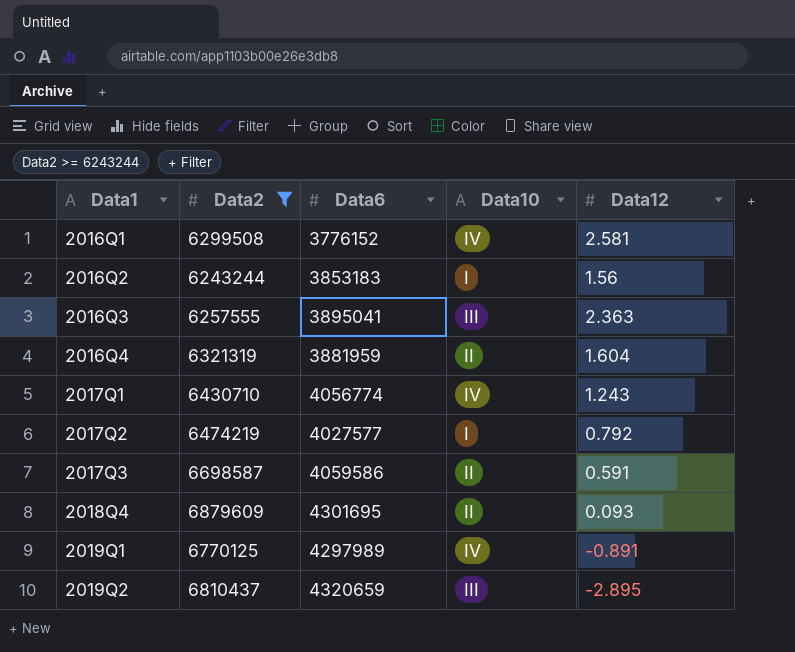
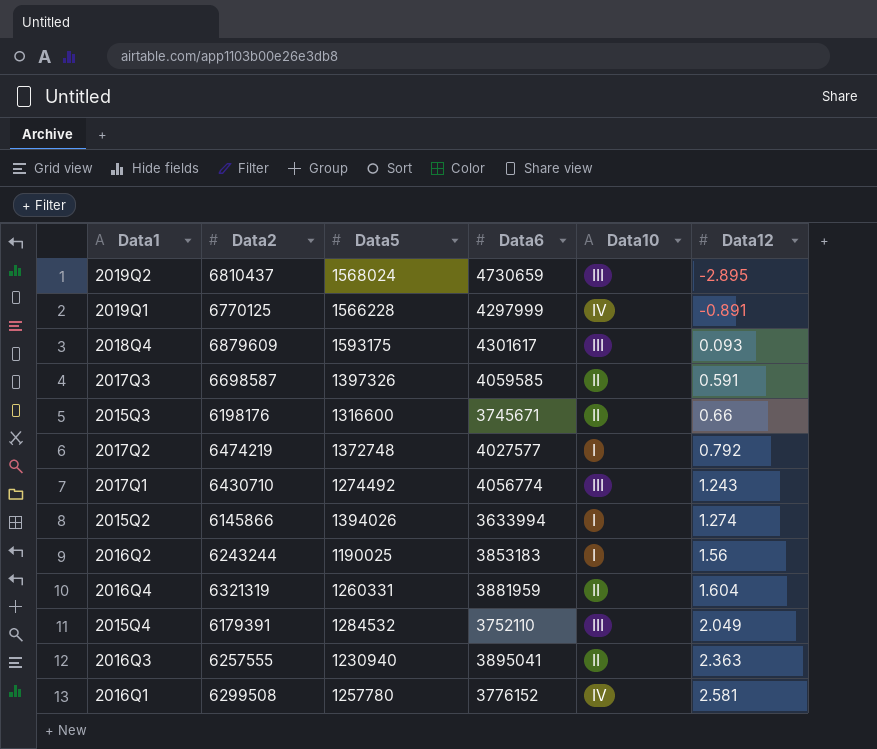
filter: Data2 >= 6243244 -> none
row order: Data1 ascending -> Data12 ascending
column Data5 | position: none -> 3
2019Q2 | Data6: 4320659 -> 4730659
2019Q1 | Data6: 4297989 -> 4297999
2018Q4 | Data6: 4301695 -> 4301617
2018Q4 | Data10: II -> III
2017Q3 | Data6: 4059586 -> 4059585
2017Q1 | Data10: IV -> III
2016Q3 | Data10: III -> II

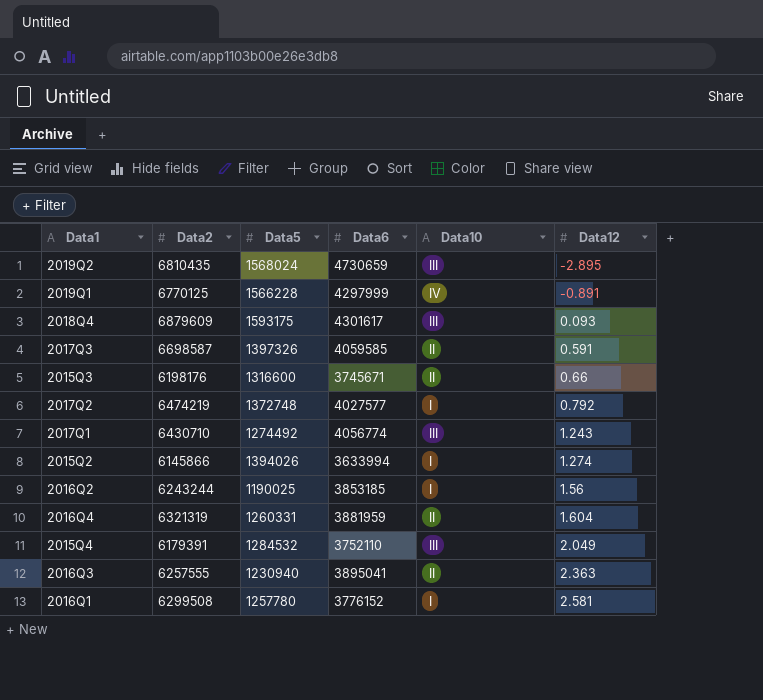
2019Q2 | Data2: 6810437 -> 6810435
2016Q2 | Data6: 3853183 -> 3853185
2016Q1 | Data10: IV -> I

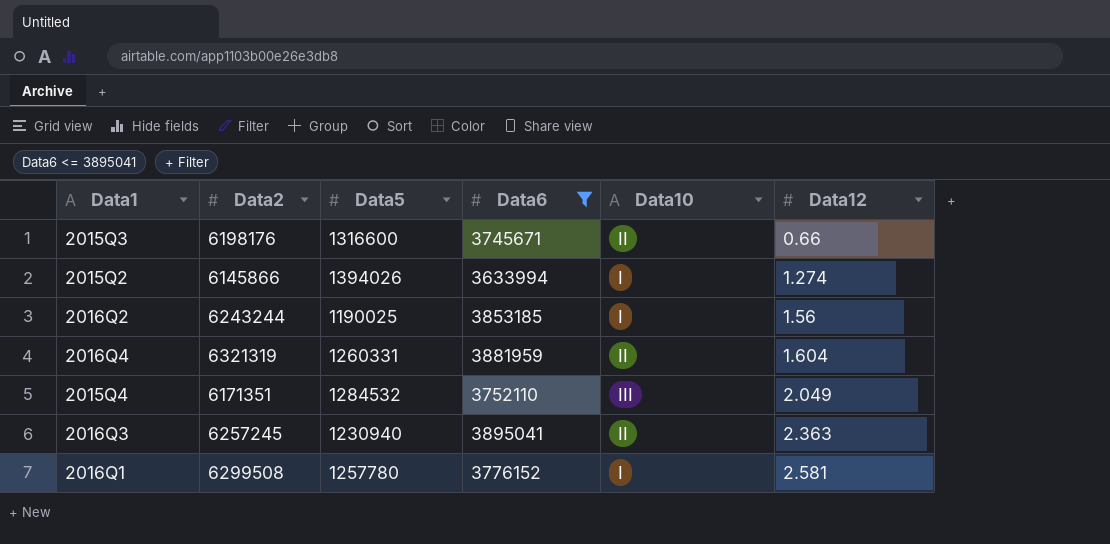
filter: none -> Data6 <= 3895041
2015Q4 | Data2: 6179391 -> 6171351
2016Q3 | Data2: 6257555 -> 6257245

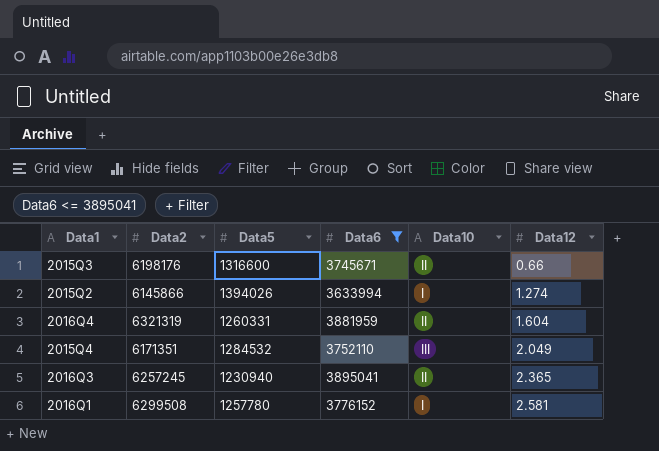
row 2016Q2: 6243244 | 1190025 | 3853185 | I | 1.56 -> none
2016Q3 | Data12: 2.363 -> 2.365

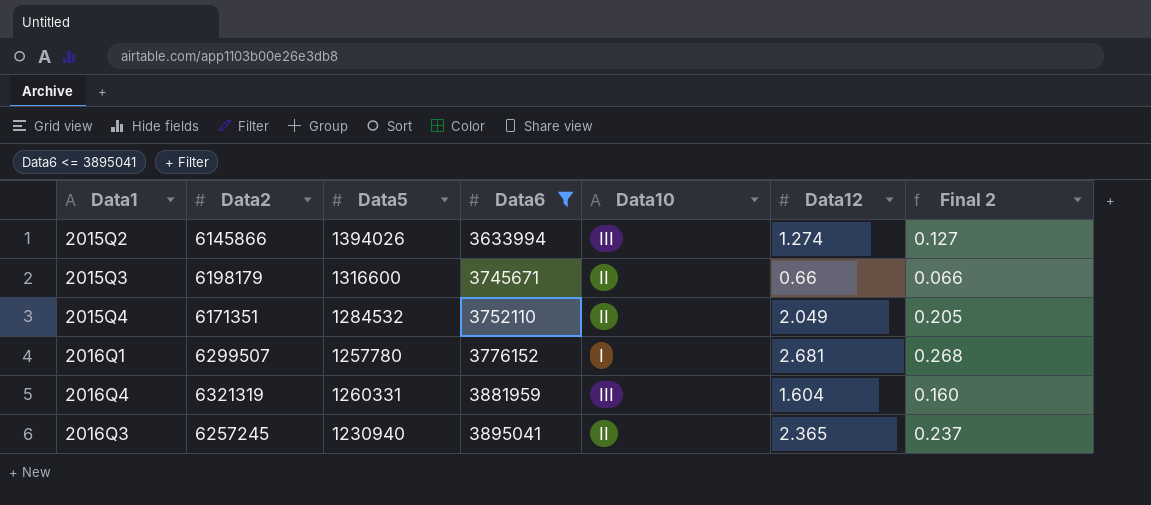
row order: Data12 ascending -> Data6 ascending
column Final 2 | formula: none -> [Data12] * 0.1
2015Q2 | Data10: I -> III
2015Q3 | Data2: 6198176 -> 6198179
2015Q4 | Data10: III -> II
2016Q1 | Data2: 6299508 -> 6299507
2016Q1 | Data12: 2.581 -> 2.681
2016Q4 | Data10: II -> III

